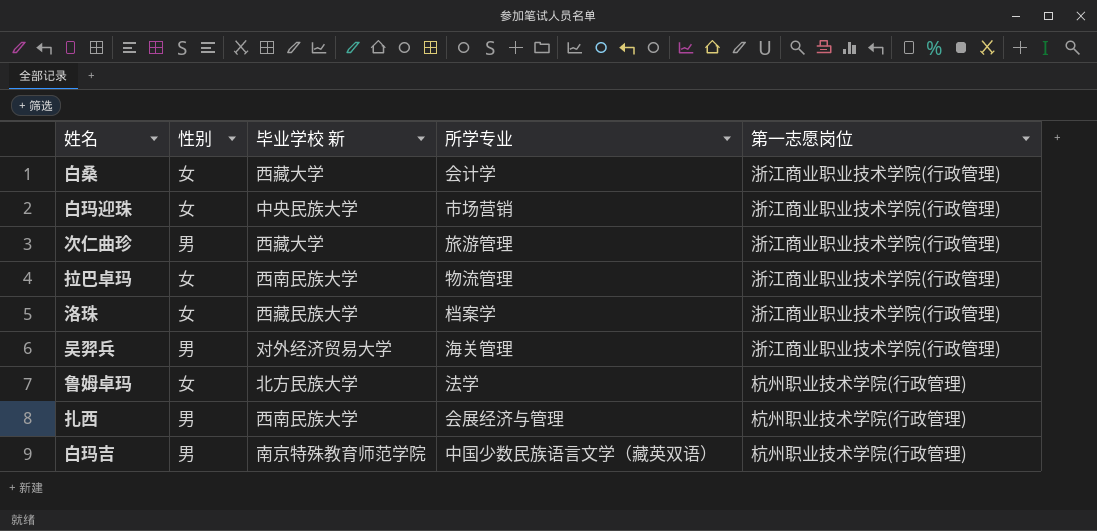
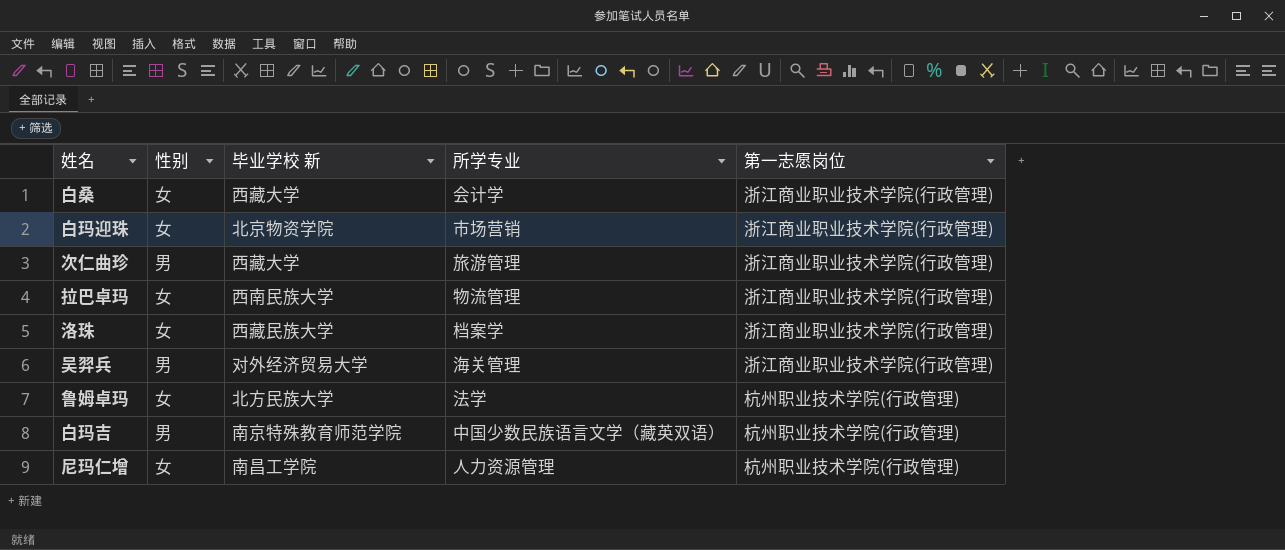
row 扎西: 男 | 西南民族大学 | 会展经济与管理 | 杭州职业技术学院(行政管理) -> none
白玛迎珠 | 毕业学校 新: 中央民族大学 -> 北京物资学院
row 尼玛仁增: none -> 女 | 南昌工学院 | 人力资源管理 | 杭州职业技术学院(行政管理)

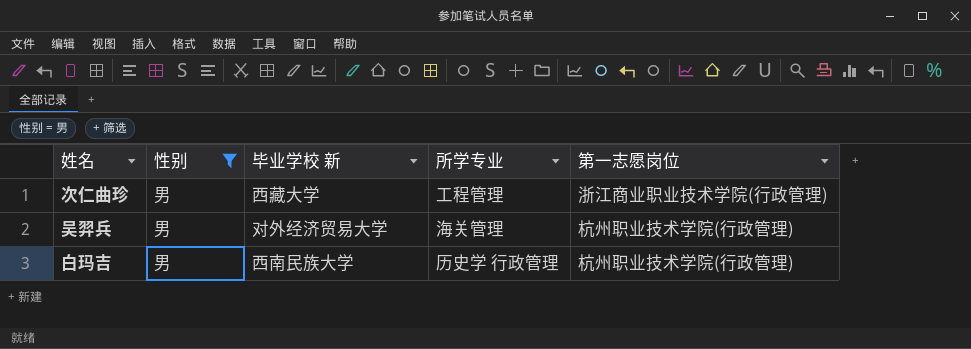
filter: none -> 性别 = 男
次仁曲珍 | 所学专业: 旅游管理 -> 工程管理
吴羿兵 | 第一志愿岗位: 浙江商业职业技术学院(行政管理) -> 杭州职业技术学院(行政管理)
白玛吉 | 毕业学校 新: 南京特殊教育师范学院 -> 西南民族大学
白玛吉 | 所学专业: 中国少数民族语言文学（藏英双语） -> 历史学 行政管理

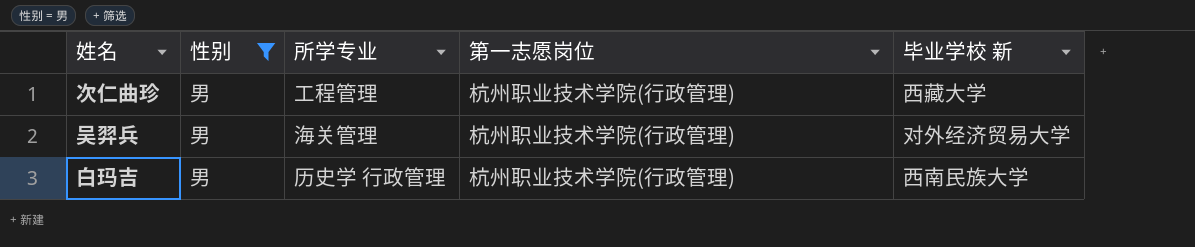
column 毕业学校 新 | position: 3 -> 5
次仁曲珍 | 第一志愿岗位: 浙江商业职业技术学院(行政管理) -> 杭州职业技术学院(行政管理)

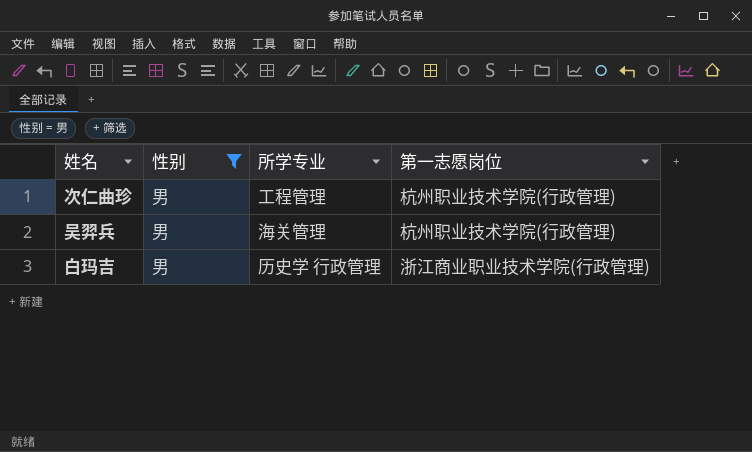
column 毕业学校 新 | position: 5 -> none
白玛吉 | 第一志愿岗位: 杭州职业技术学院(行政管理) -> 浙江商业职业技术学院(行政管理)

